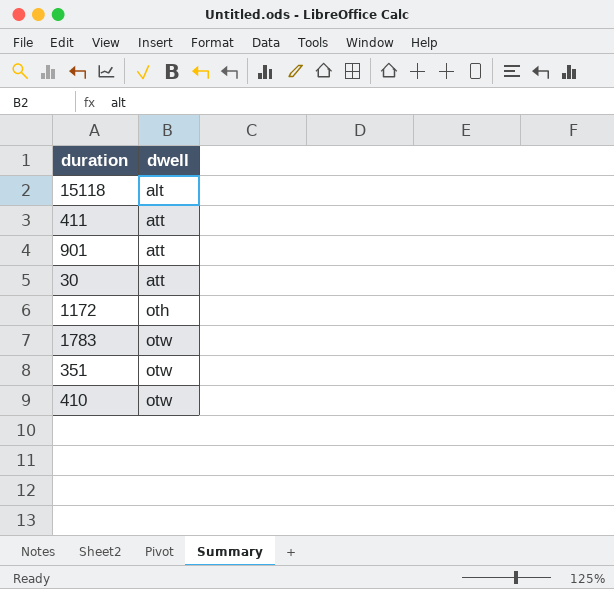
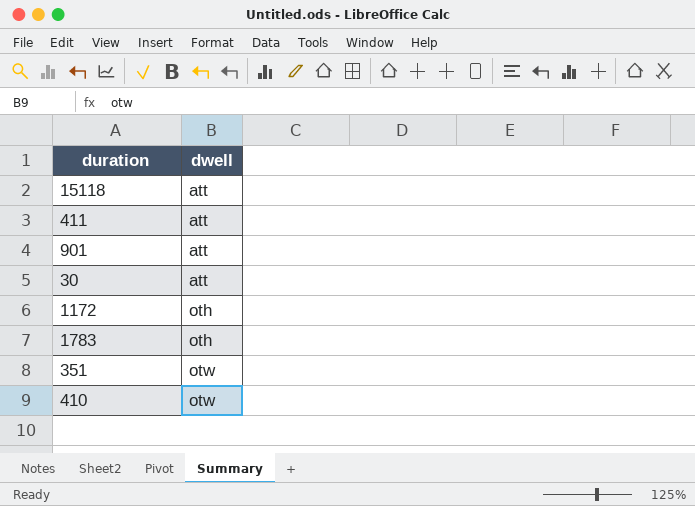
15118 | dwell: alt -> att
1783 | dwell: otw -> oth

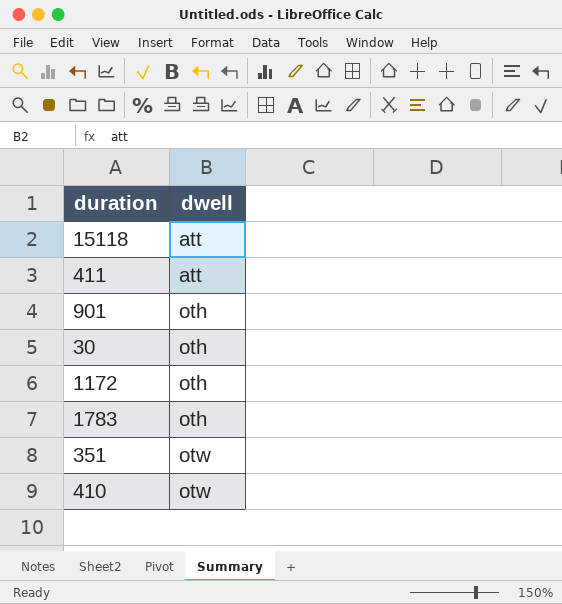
901 | dwell: att -> oth
30 | dwell: att -> oth

